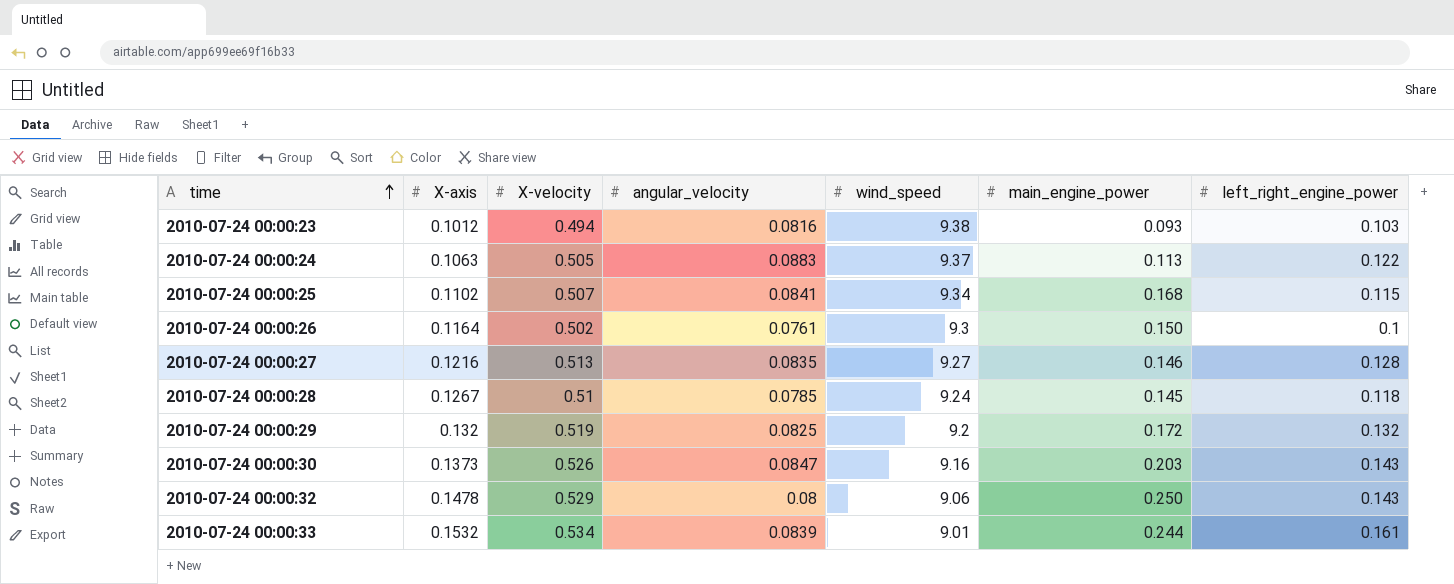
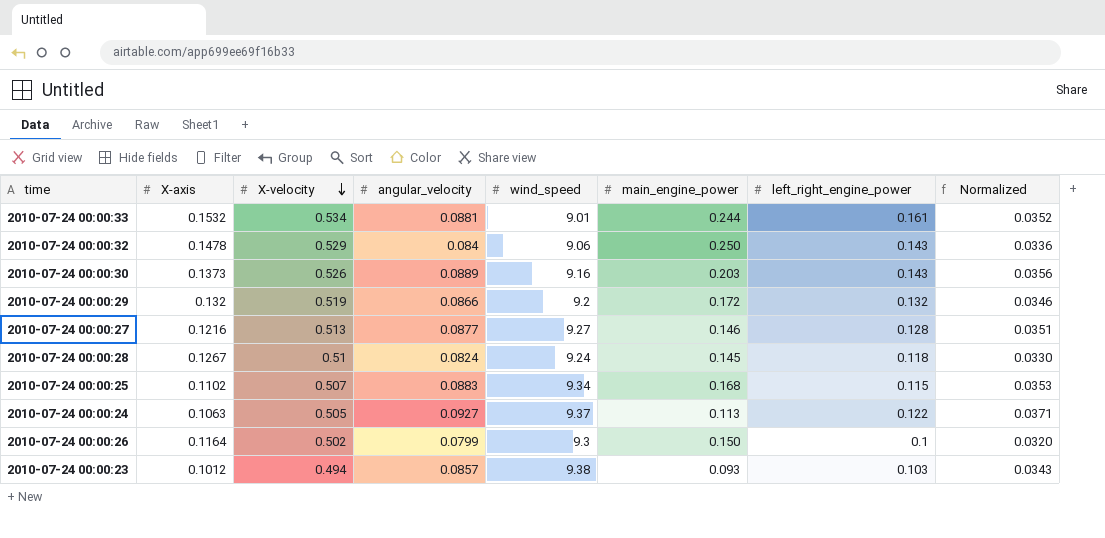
row order: time ascending -> X-velocity descending
column Normalized | formula: none -> [angular_velocity] * 0.4
2010-07-24 00:00:33 | angular_velocity: 0.0839 -> 0.0881
2010-07-24 00:00:32 | angular_velocity: 0.08 -> 0.084
2010-07-24 00:00:30 | angular_velocity: 0.0847 -> 0.0889
2010-07-24 00:00:29 | angular_velocity: 0.0825 -> 0.0866
2010-07-24 00:00:27 | angular_velocity: 0.0835 -> 0.0877
2010-07-24 00:00:28 | angular_velocity: 0.0785 -> 0.0824
2010-07-24 00:00:25 | angular_velocity: 0.0841 -> 0.0883
2010-07-24 00:00:24 | angular_velocity: 0.0883 -> 0.0927
2010-07-24 00:00:26 | angular_velocity: 0.0761 -> 0.0799
2010-07-24 00:00:23 | angular_velocity: 0.0816 -> 0.0857

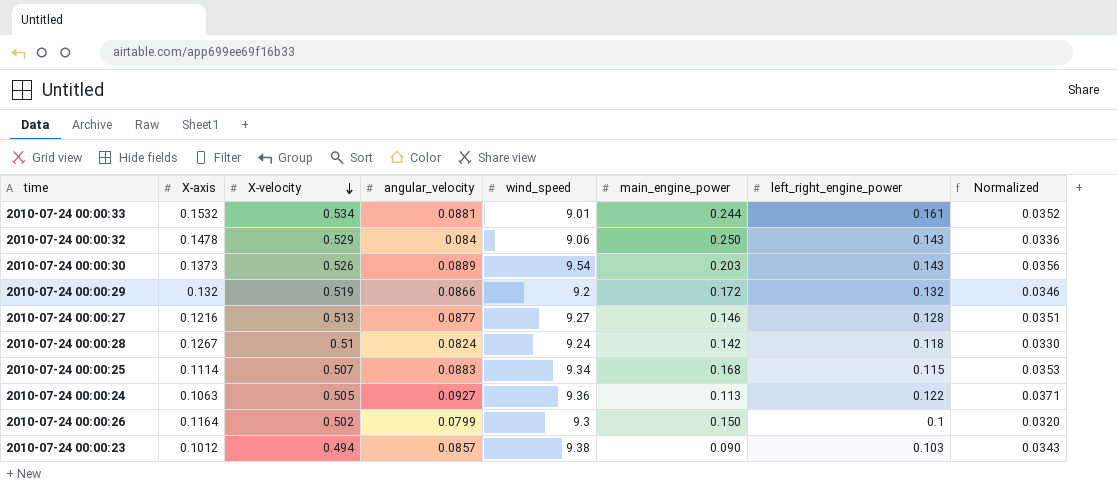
2010-07-24 00:00:30 | wind_speed: 9.16 -> 9.54
2010-07-24 00:00:28 | main_engine_power: 0.145 -> 0.142
2010-07-24 00:00:25 | X-axis: 0.1102 -> 0.1114
2010-07-24 00:00:24 | wind_speed: 9.37 -> 9.36
2010-07-24 00:00:23 | main_engine_power: 0.093 -> 0.090

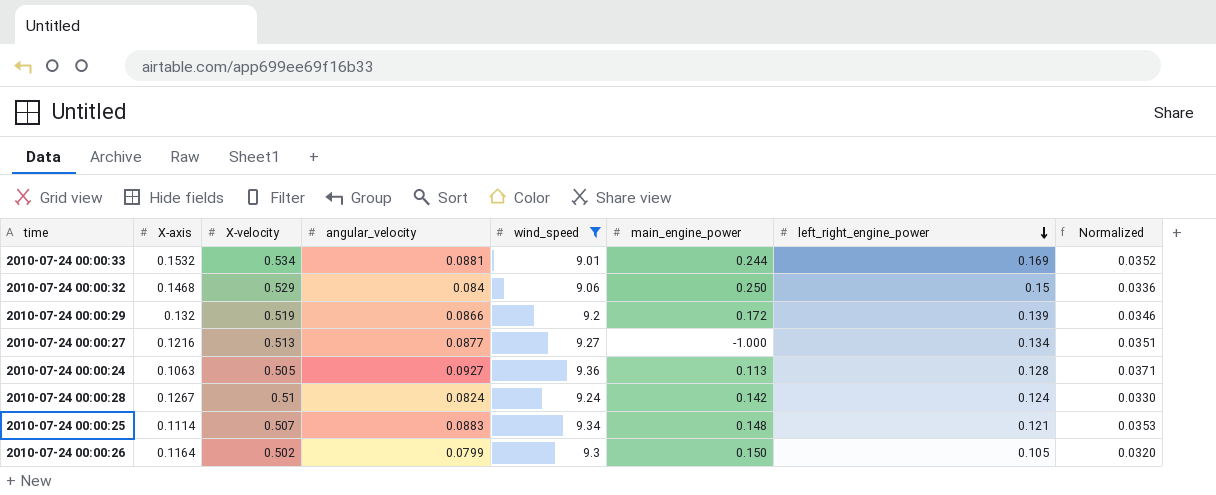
filter: none -> wind_speed <= 9.36
row order: X-velocity descending -> left_right_engine_power descending
2010-07-24 00:00:33 | left_right_engine_power: 0.161 -> 0.169
2010-07-24 00:00:32 | X-axis: 0.1478 -> 0.1468
2010-07-24 00:00:32 | left_right_engine_power: 0.143 -> 0.15
2010-07-24 00:00:29 | left_right_engine_power: 0.132 -> 0.139
2010-07-24 00:00:27 | main_engine_power: 0.146 -> -1.000
2010-07-24 00:00:27 | left_right_engine_power: 0.128 -> 0.134
2010-07-24 00:00:24 | left_right_engine_power: 0.122 -> 0.128
2010-07-24 00:00:28 | left_right_engine_power: 0.118 -> 0.124
2010-07-24 00:00:25 | main_engine_power: 0.168 -> 0.148
2010-07-24 00:00:25 | left_right_engine_power: 0.115 -> 0.121
2010-07-24 00:00:26 | left_right_engine_power: 0.1 -> 0.105

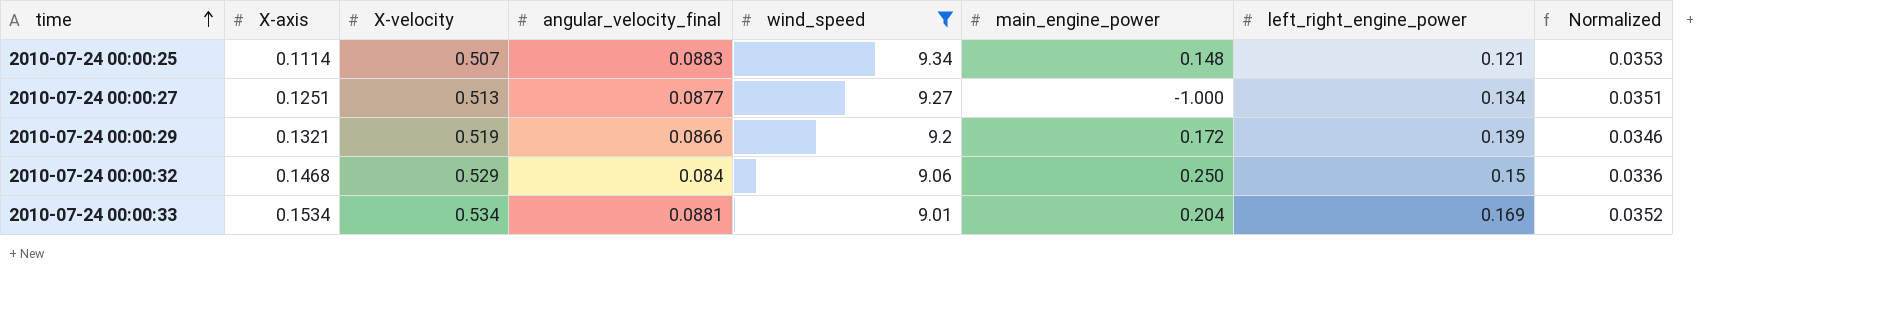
row order: left_right_engine_power descending -> time ascending
column name: angular_velocity -> angular_velocity_final
row 2010-07-24 00:00:24: 0.1063 | 0.505 | 0.0927 | 9.36 | 0.113 | 0.128 | 0.0371 -> none
row 2010-07-24 00:00:28: 0.1267 | 0.51 | 0.0824 | 9.24 | 0.142 | 0.124 | 0.0330 -> none
row 2010-07-24 00:00:26: 0.1164 | 0.502 | 0.0799 | 9.3 | 0.150 | 0.105 | 0.0320 -> none
2010-07-24 00:00:27 | X-axis: 0.1216 -> 0.1251
2010-07-24 00:00:29 | X-axis: 0.132 -> 0.1321
2010-07-24 00:00:33 | X-axis: 0.1532 -> 0.1534
2010-07-24 00:00:33 | main_engine_power: 0.244 -> 0.204

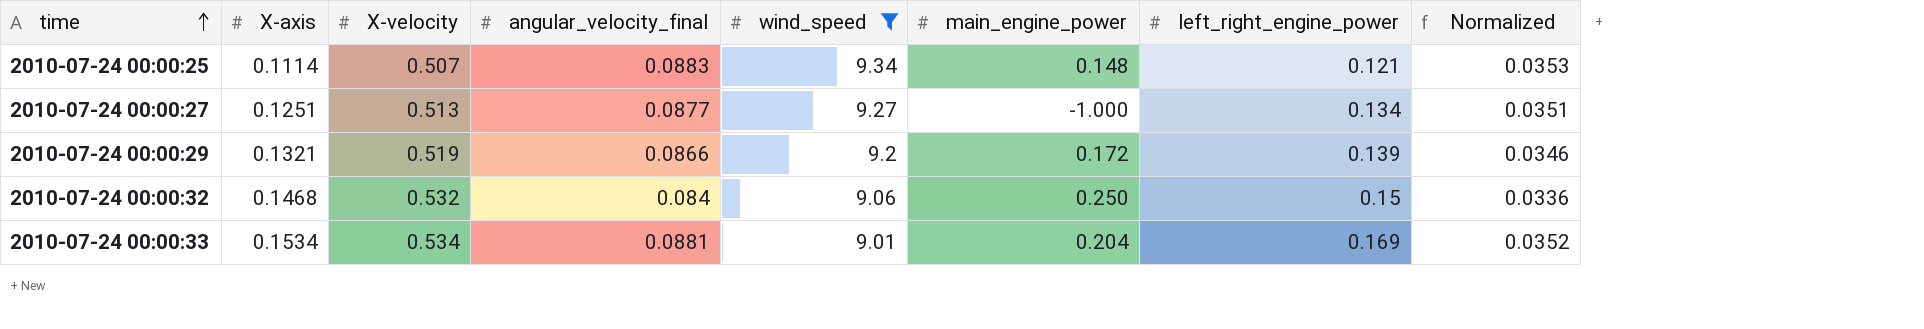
2010-07-24 00:00:32 | X-velocity: 0.529 -> 0.532

